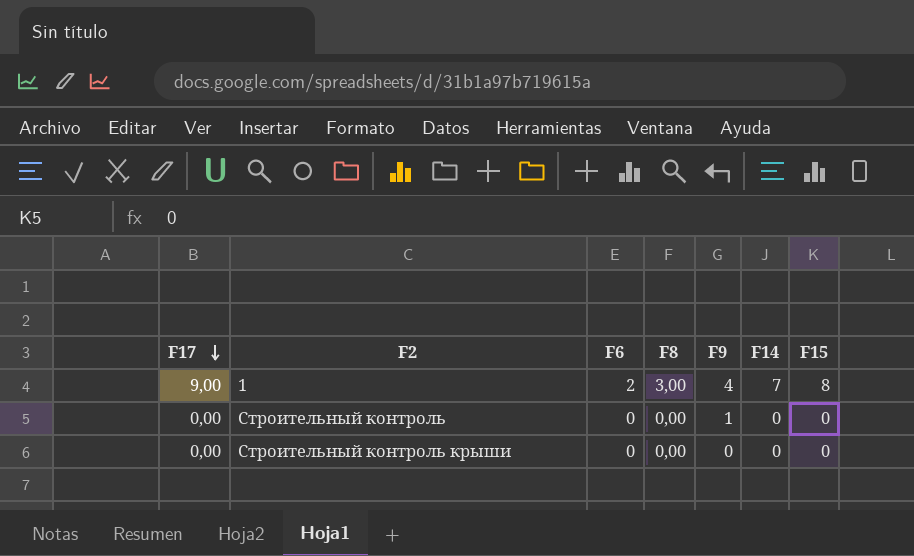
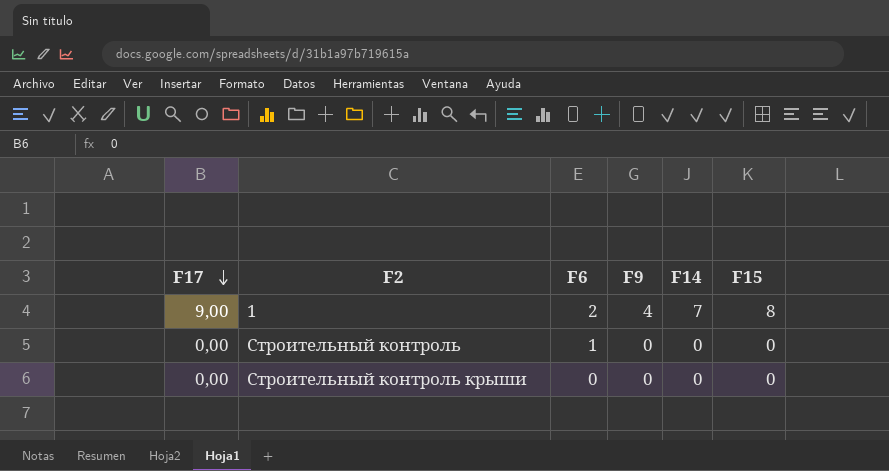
column F8 | position: 4 -> none
Строительный контроль | F6: 0 -> 1
Строительный контроль | F9: 1 -> 0

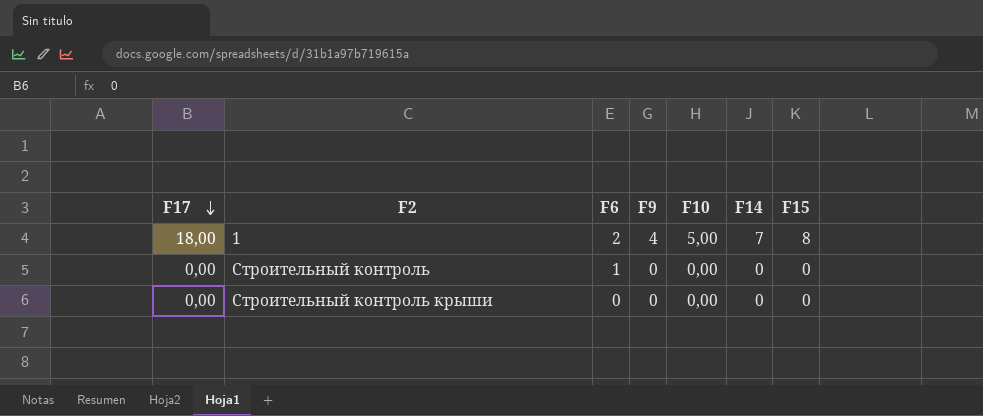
column F10 | position: none -> 5
1 | F17: 9,00 -> 18,00

